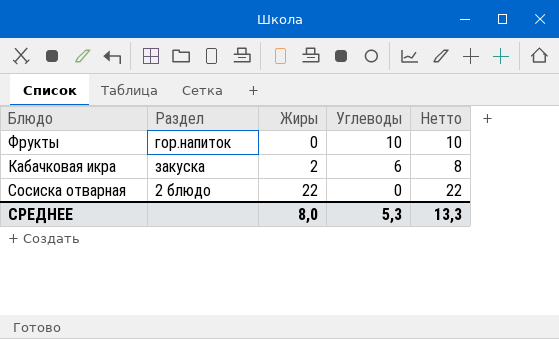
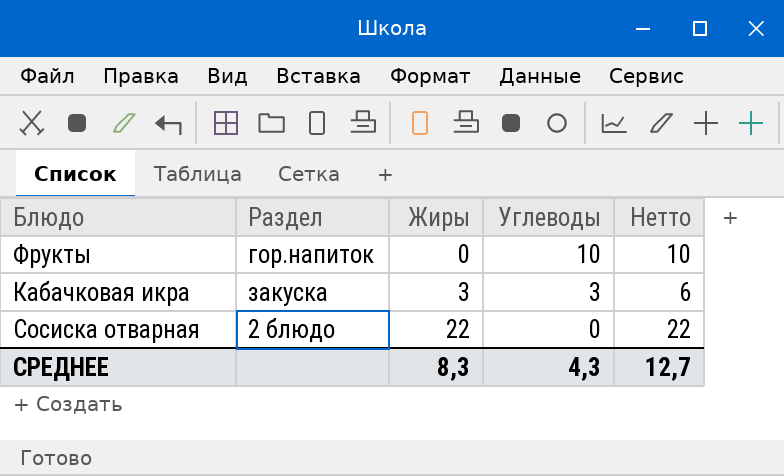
Кабачковая икра | Жиры: 2 -> 3
Кабачковая икра | Углеводы: 6 -> 3
Кабачковая икра | Нетто: 8 -> 6
СРЕДНЕЕ | Жиры: 8,0 -> 8,3
СРЕДНЕЕ | Углеводы: 5,3 -> 4,3
СРЕДНЕЕ | Нетто: 13,3 -> 12,7

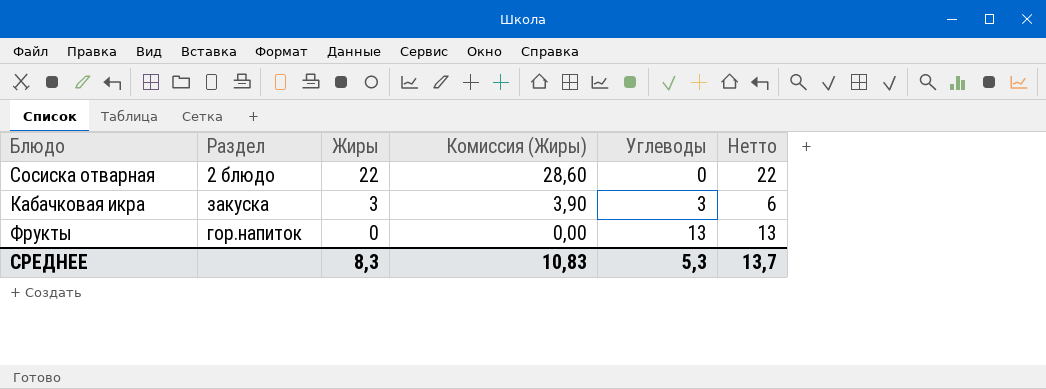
row order: Жиры ascending -> Жиры descending
column Комиссия (Жиры) | formula: none -> [Жиры] * 1,3
Фрукты | Углеводы: 10 -> 13
Фрукты | Нетто: 10 -> 13
СРЕДНЕЕ | Углеводы: 4,3 -> 5,3
СРЕДНЕЕ | Нетто: 12,7 -> 13,7

